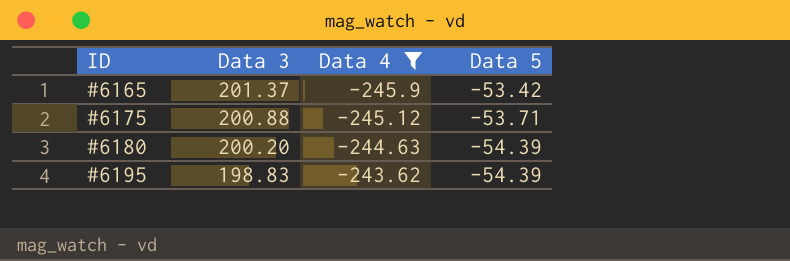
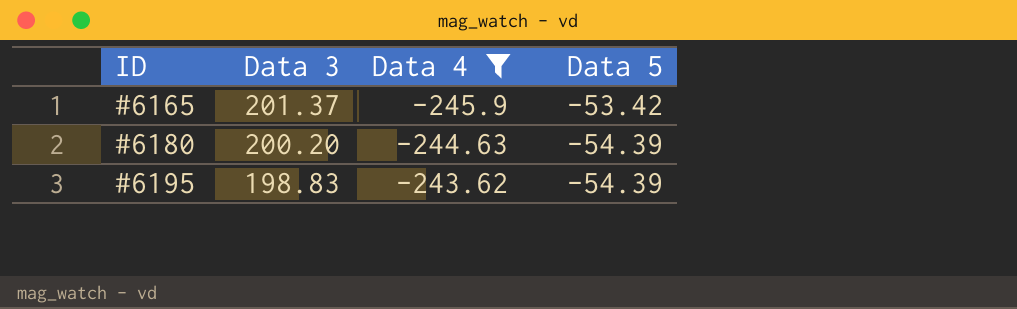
row #6175: 200.88 | -245.12 | -53.71 -> none

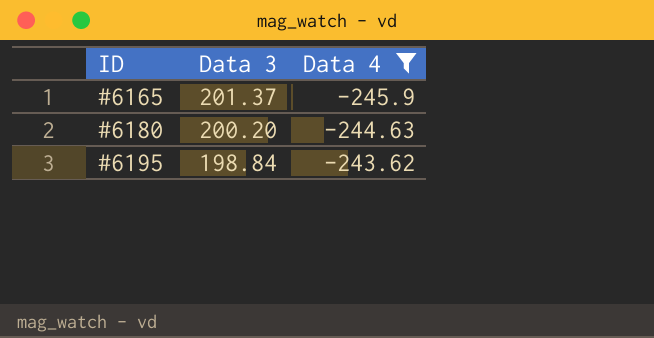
column Data 5 | position: 4 -> none
#6195 | Data 3: 198.83 -> 198.84

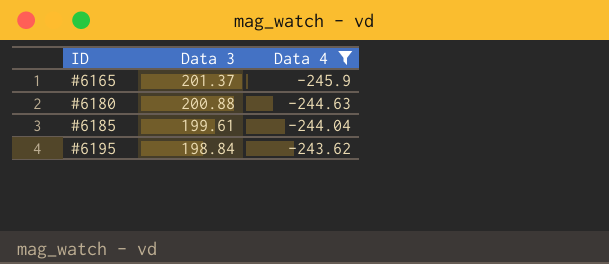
#6180 | Data 3: 200.20 -> 200.88
row #6185: none -> 199.61 | -244.04

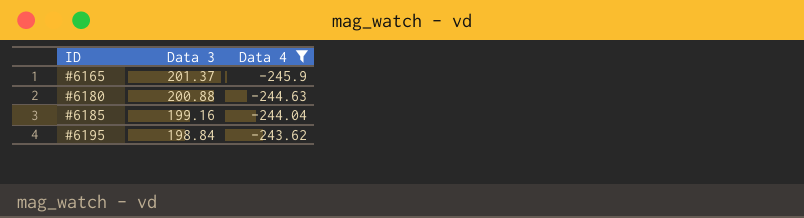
#6185 | Data 3: 199.61 -> 199.16

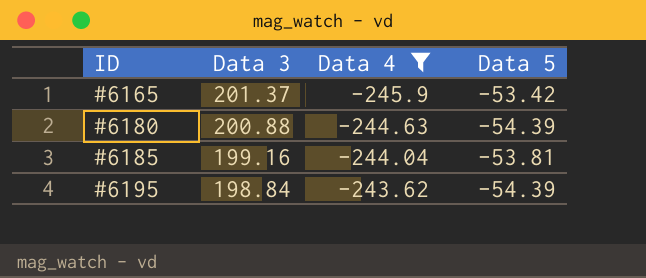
column Data 5 | position: none -> 4

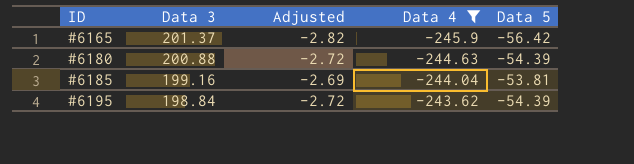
column Adjusted | formula: none -> [Data 5] * 0.05
#6165 | Data 5: -53.42 -> -56.42

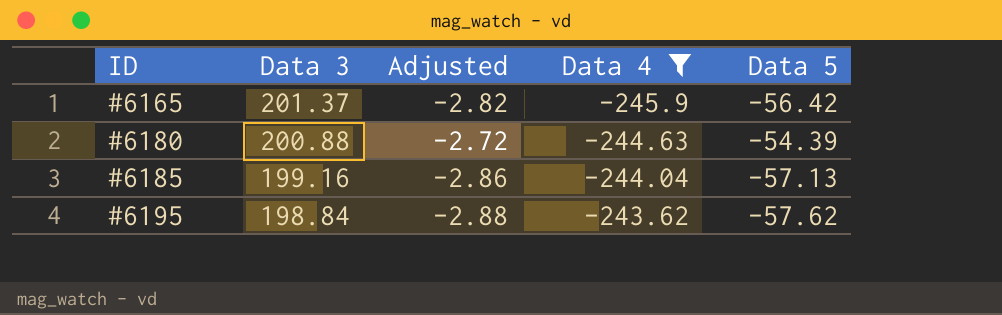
#6185 | Adjusted: -2.69 -> -2.86
#6185 | Data 5: -53.81 -> -57.13
#6195 | Adjusted: -2.72 -> -2.88
#6195 | Data 5: -54.39 -> -57.62

